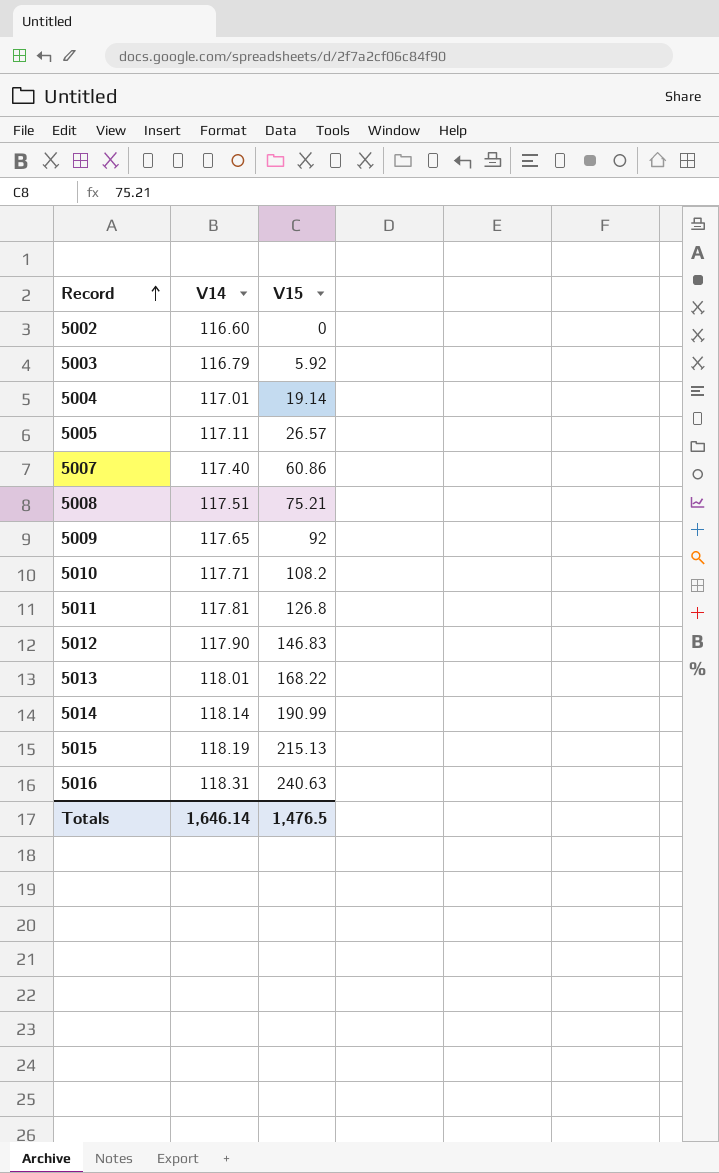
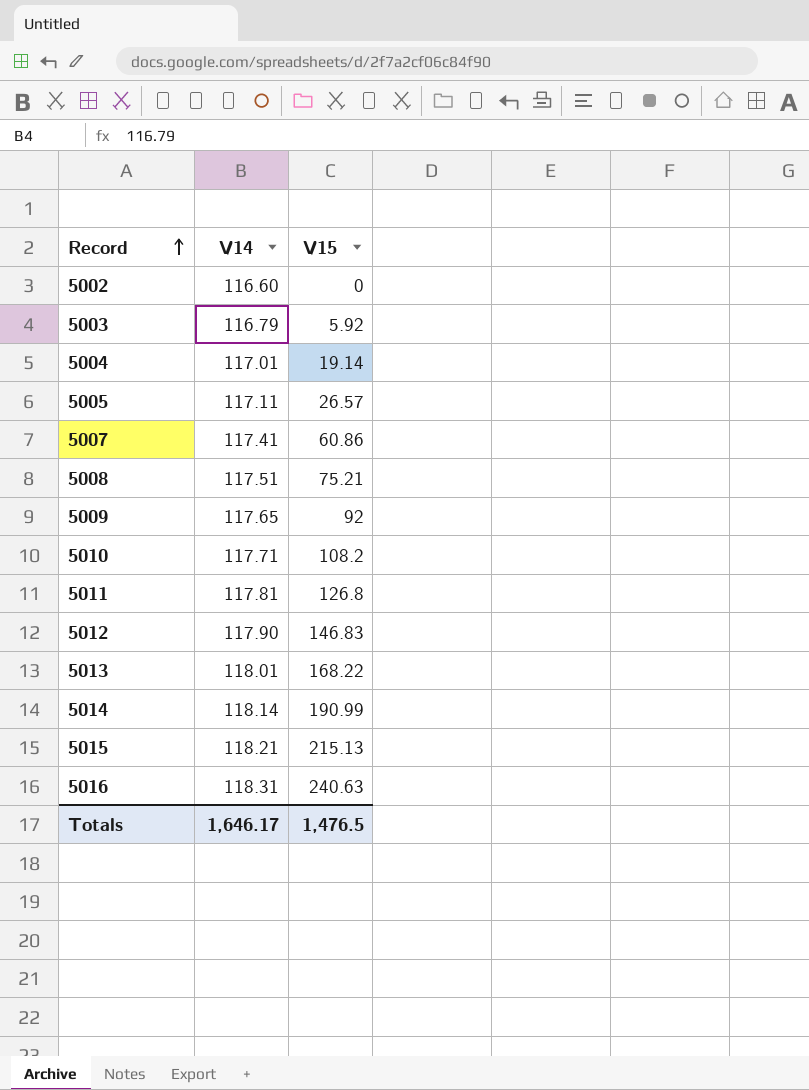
5007 | V14: 117.40 -> 117.41
5015 | V14: 118.19 -> 118.21
Totals | V14: 1,646.14 -> 1,646.17

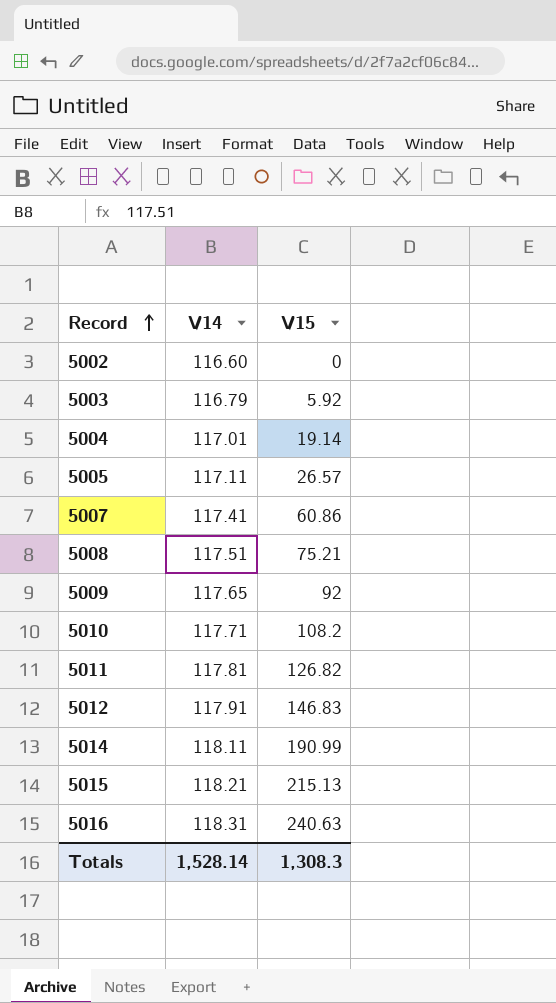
row 5013: 118.01 | 168.22 -> none
5011 | V15: 126.8 -> 126.82
5012 | V14: 117.90 -> 117.91
5014 | V14: 118.14 -> 118.11
Totals | V14: 1,646.17 -> 1,528.14
Totals | V15: 1,476.5 -> 1,308.3

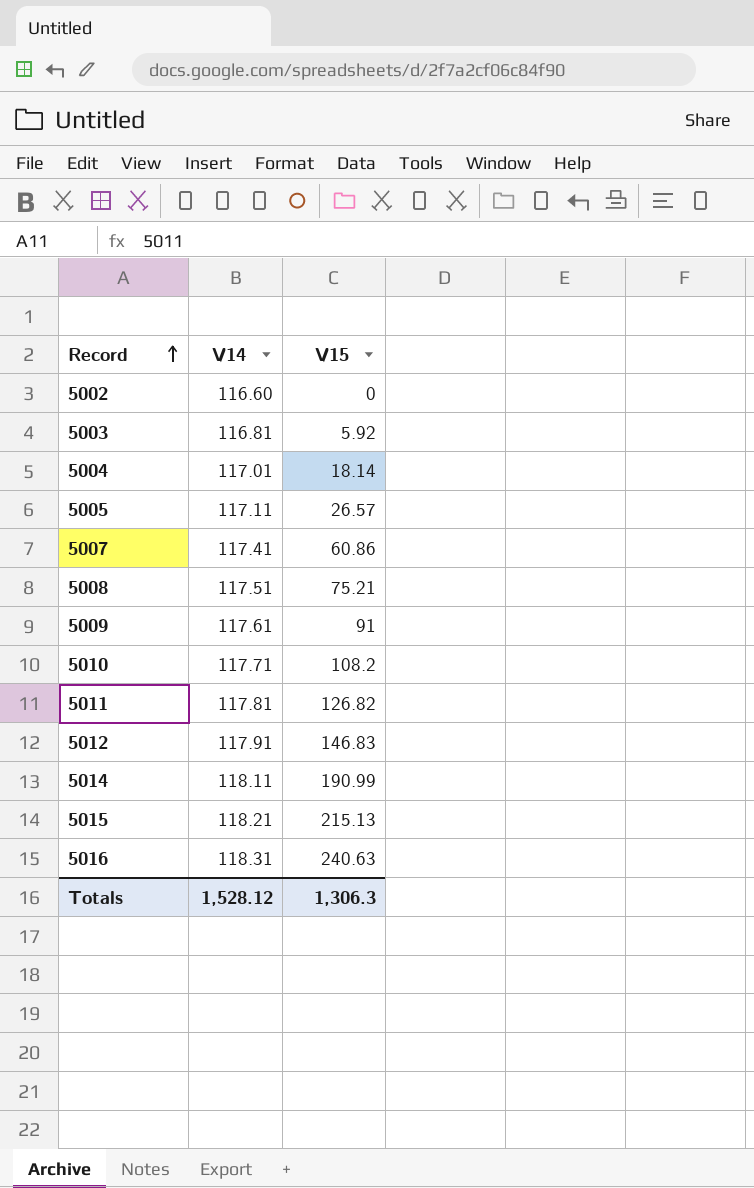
5003 | V14: 116.79 -> 116.81
5004 | V15: 19.14 -> 18.14
5009 | V14: 117.65 -> 117.61
5009 | V15: 92 -> 91
Totals | V14: 1,528.14 -> 1,528.12
Totals | V15: 1,308.3 -> 1,306.3

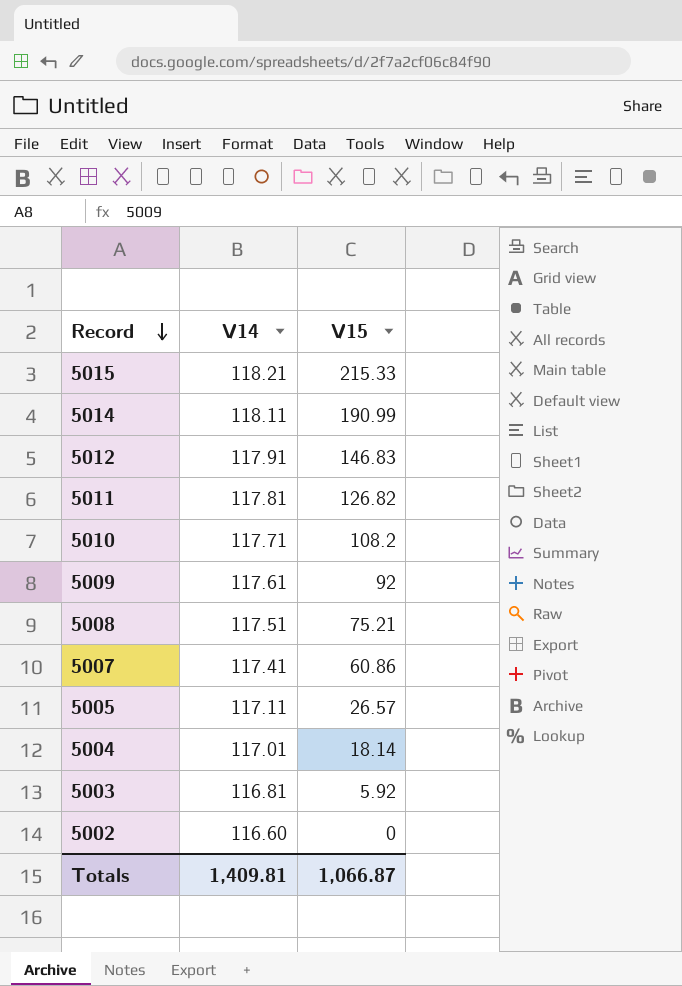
row order: Record ascending -> Record descending
row 5016: 118.31 | 240.63 -> none
5015 | V15: 215.13 -> 215.33
5009 | V15: 91 -> 92
Totals | V14: 1,528.12 -> 1,409.81
Totals | V15: 1,306.3 -> 1,066.87

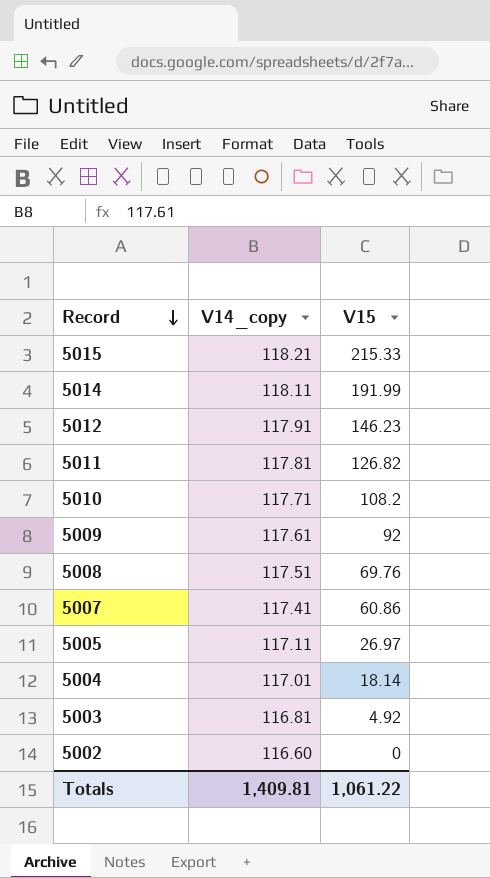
column name: V14 -> V14_copy
5014 | V15: 190.99 -> 191.99
5012 | V15: 146.83 -> 146.23
5008 | V15: 75.21 -> 69.76
5005 | V15: 26.57 -> 26.97
5003 | V15: 5.92 -> 4.92
Totals | V15: 1,066.87 -> 1,061.22

